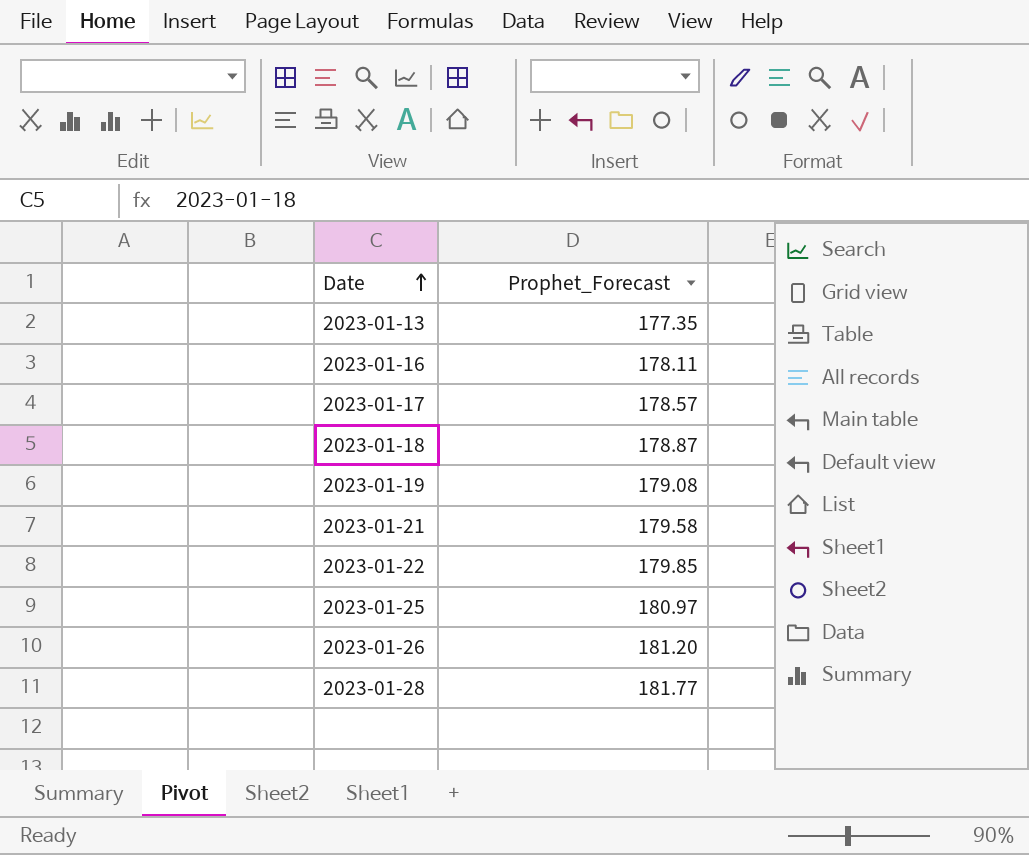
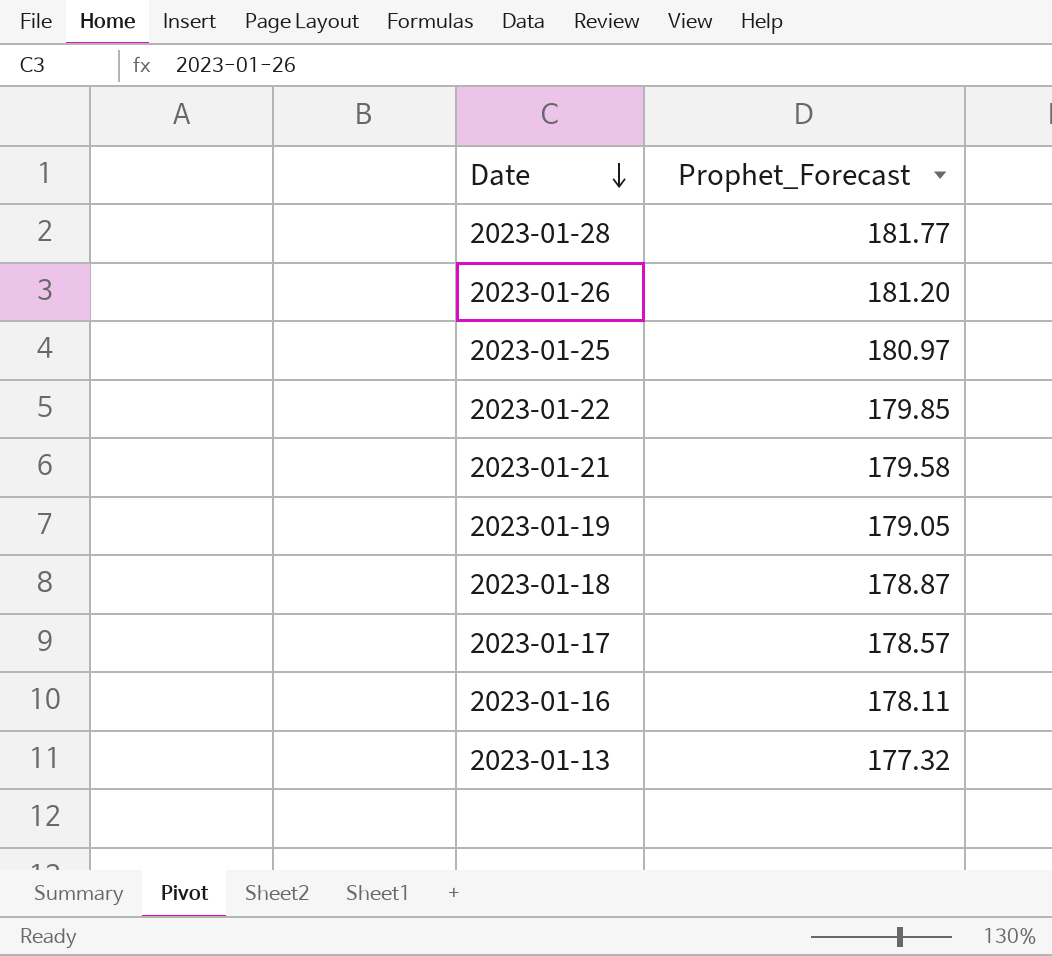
row order: Date ascending -> Date descending
2023-01-19 | Prophet_Forecast: 179.08 -> 179.05
2023-01-13 | Prophet_Forecast: 177.35 -> 177.32

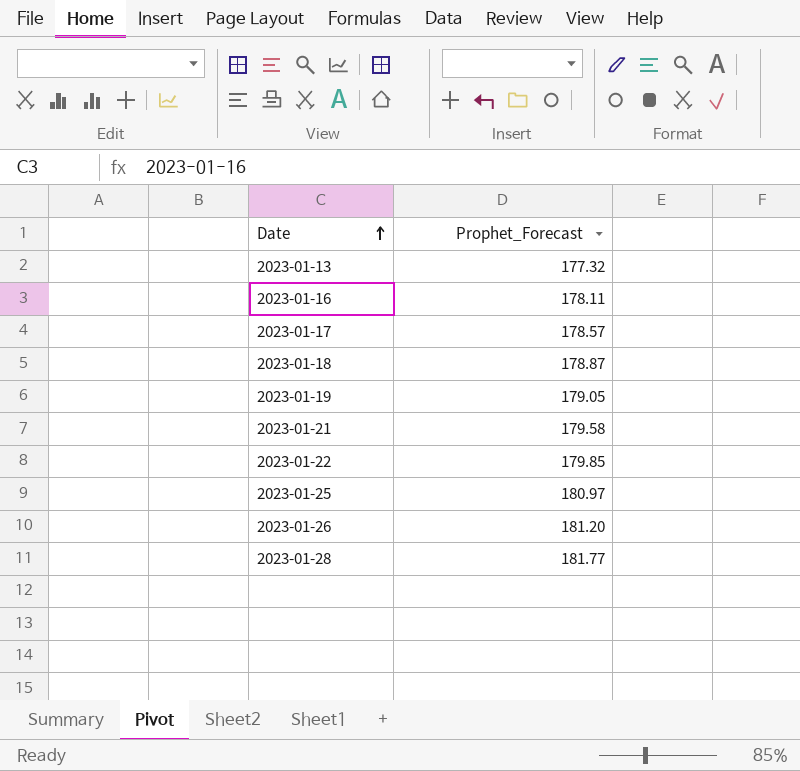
row order: Date descending -> Date ascending

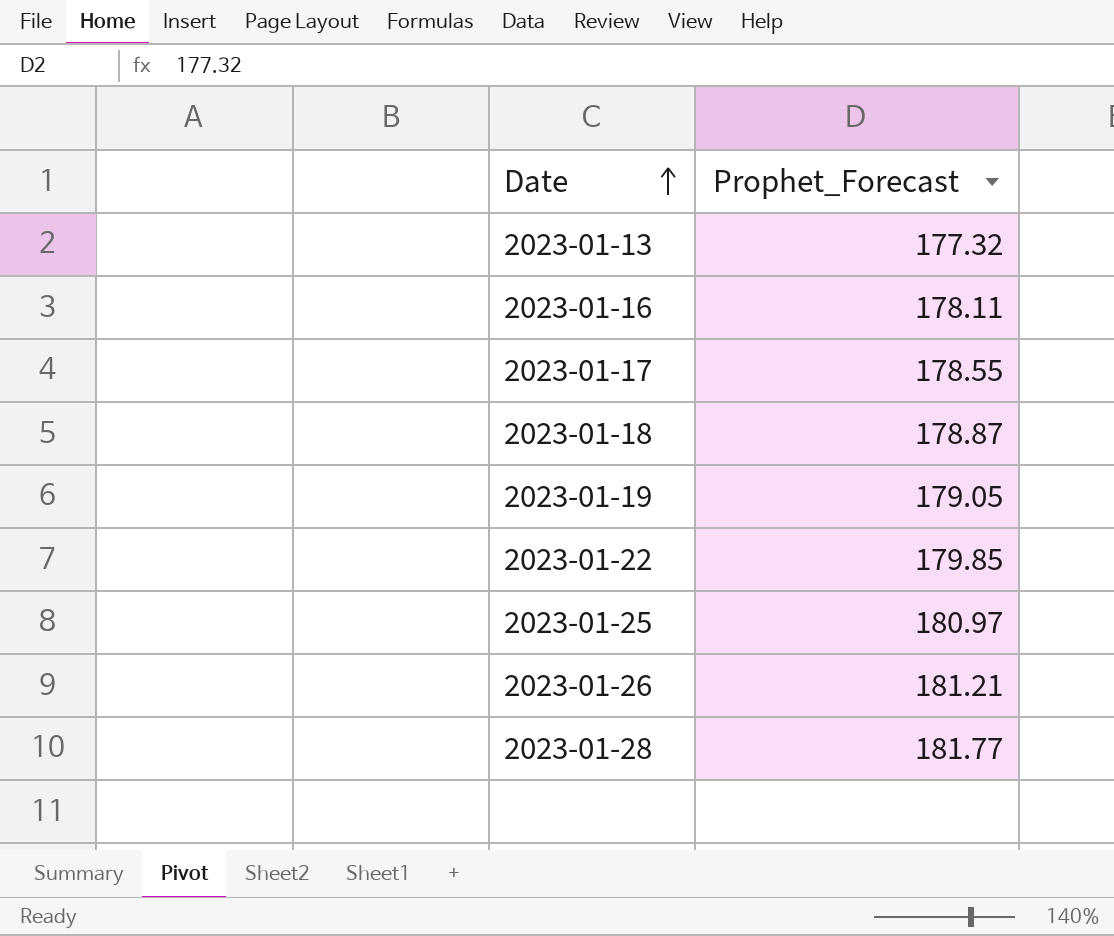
row 2023-01-21: 179.58 -> none
2023-01-17 | Prophet_Forecast: 178.57 -> 178.55
2023-01-26 | Prophet_Forecast: 181.20 -> 181.21

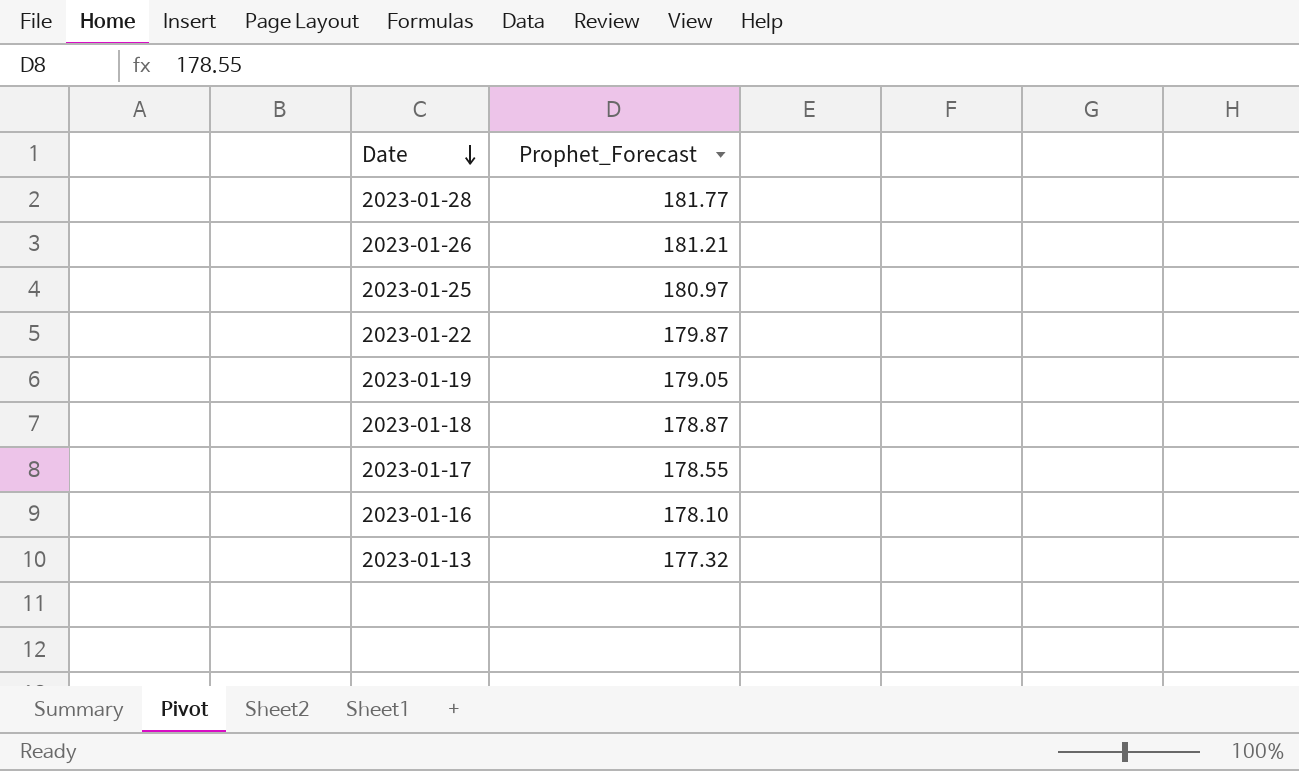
row order: Date ascending -> Date descending
2023-01-22 | Prophet_Forecast: 179.85 -> 179.87
2023-01-16 | Prophet_Forecast: 178.11 -> 178.10

